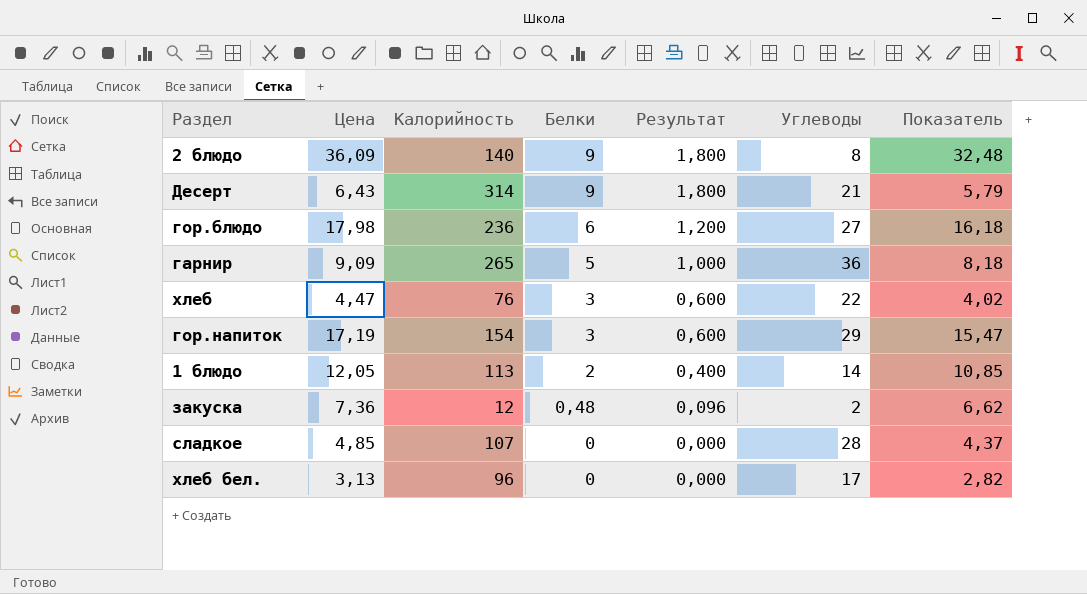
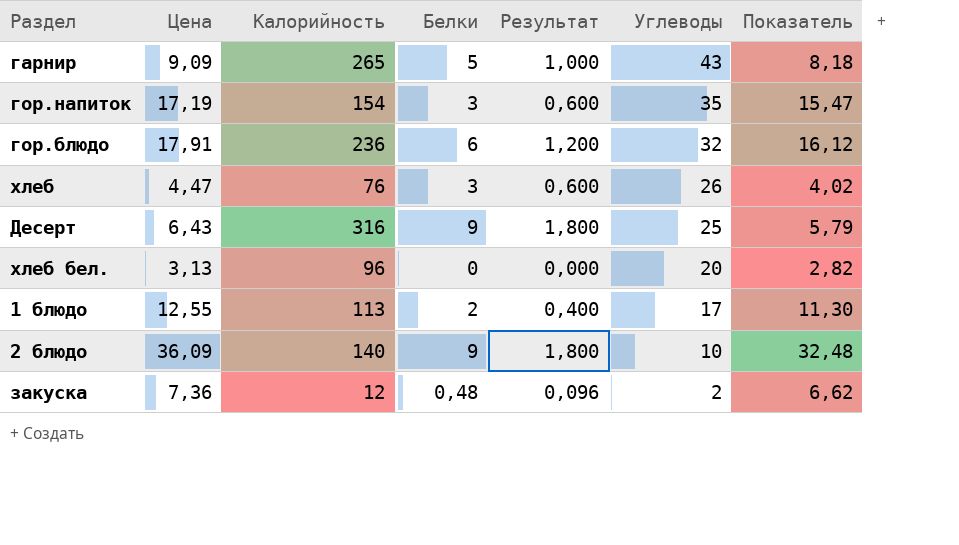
row order: Белки descending -> Углеводы descending
row сладкое: 4,85 | 107 | 0 | 0,000 | 28 | 4,37 -> none
гарнир | Углеводы: 36 -> 43
гор.напиток | Углеводы: 29 -> 35
гор.блюдо | Цена: 17,98 -> 17,91
гор.блюдо | Углеводы: 27 -> 32
гор.блюдо | Показатель: 16,18 -> 16,12
хлеб | Углеводы: 22 -> 26
Десерт | Калорийность: 314 -> 316
Десерт | Углеводы: 21 -> 25
хлеб бел. | Углеводы: 17 -> 20
1 блюдо | Цена: 12,05 -> 12,55
1 блюдо | Углеводы: 14 -> 17
1 блюдо | Показатель: 10,85 -> 11,30
2 блюдо | Углеводы: 8 -> 10

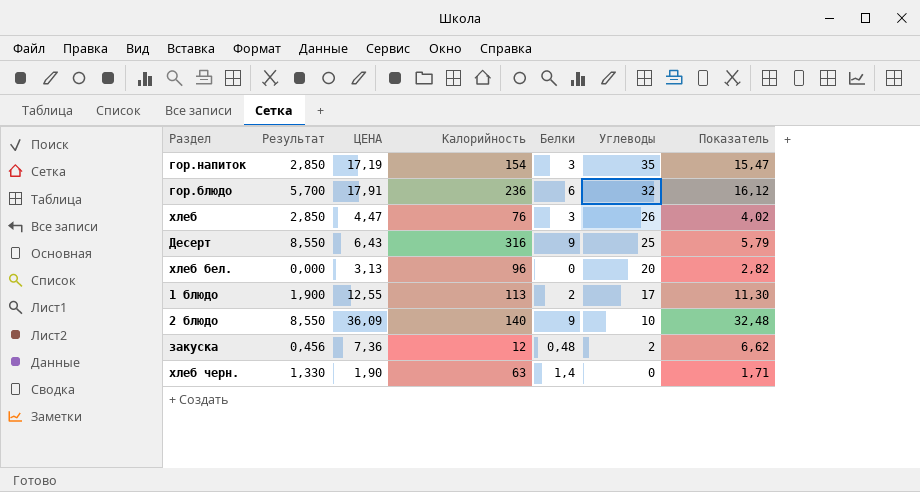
column Результат | formula: [Белки] * 0,2 -> [Белки] * 0,95
column Результат | position: 5 -> 2
column name: Цена -> ЦЕНА
row гарнир: 9,09 | 265 | 5 | 1,000 | 43 | 8,18 -> none
row хлеб черн.: none -> 1,330 | 1,90 | 63 | 1,4 | 0 | 1,71

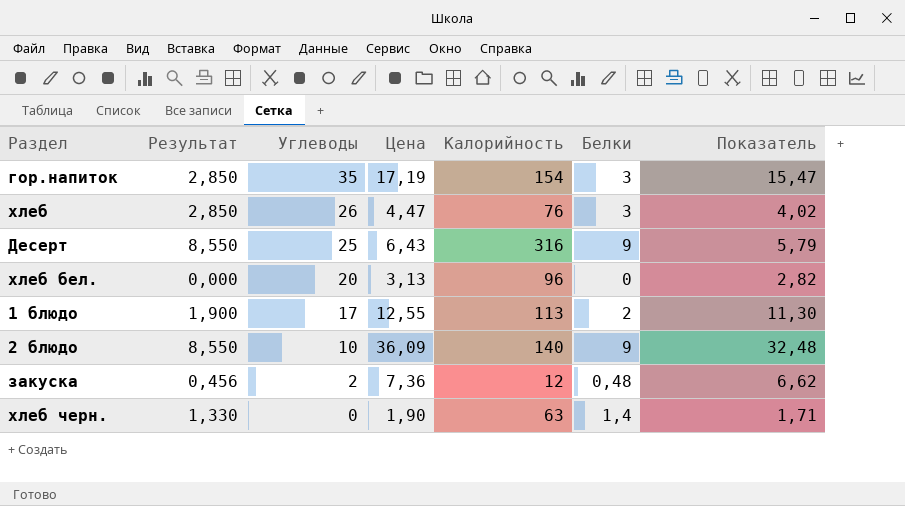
column Углеводы | position: 6 -> 3
column name: ЦЕНА -> Цена
row гор.блюдо: 5,700 | 17,91 | 236 | 6 | 32 | 16,12 -> none

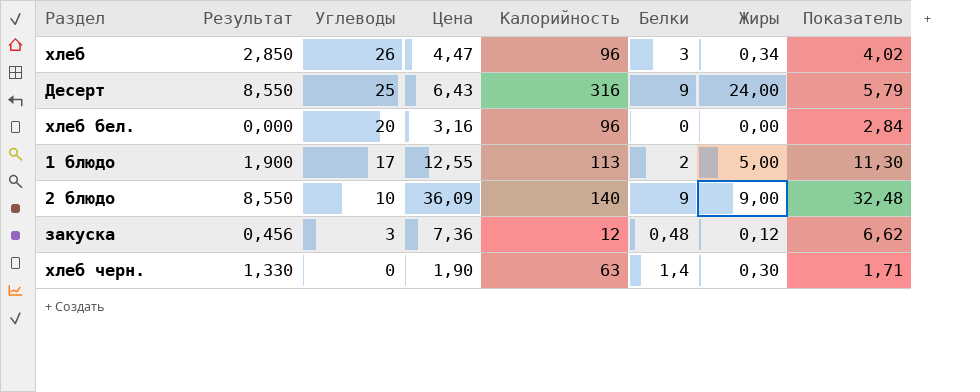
column Жиры | position: none -> 7
row гор.напиток: 2,850 | 35 | 17,19 | 154 | 3 | 15,47 -> none
хлеб | Калорийность: 76 -> 96
хлеб бел. | Цена: 3,13 -> 3,16
хлеб бел. | Показатель: 2,82 -> 2,84
закуска | Углеводы: 2 -> 3

